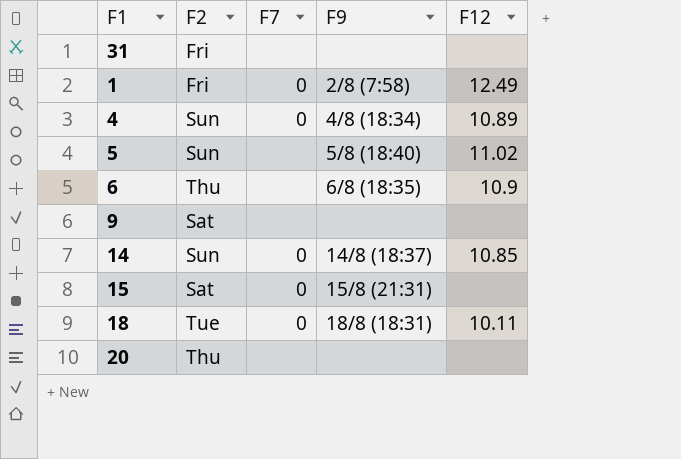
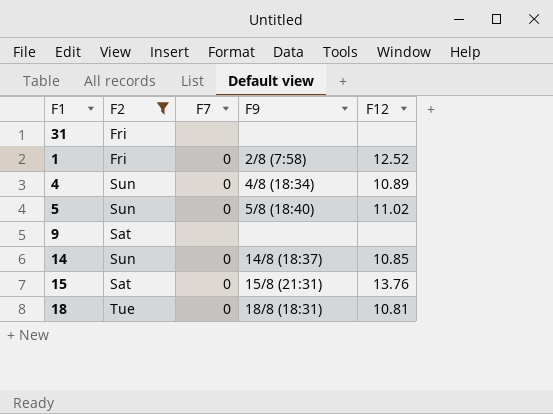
filter: none -> F2 != Thu
1 | F12: 12.49 -> 12.52
5 | F7: none -> 0
15 | F12: none -> 13.76
18 | F12: 10.11 -> 10.81

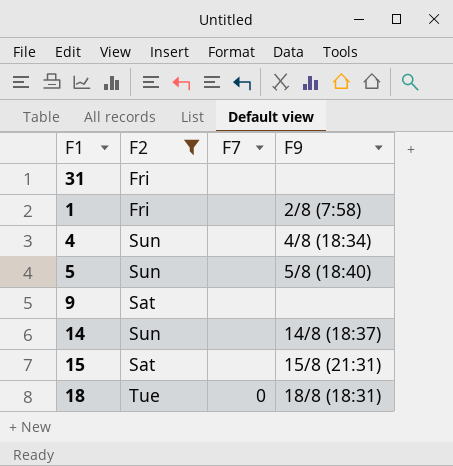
column F12 | position: 5 -> none
1 | F7: 0 -> none
4 | F7: 0 -> none
5 | F7: 0 -> none
14 | F7: 0 -> none
15 | F7: 0 -> none

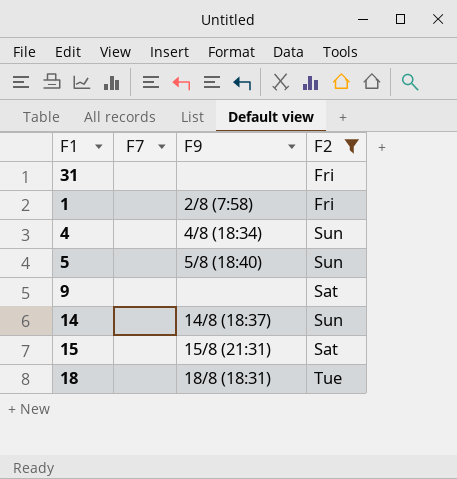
column F2 | position: 2 -> 4
18 | F7: 0 -> none

